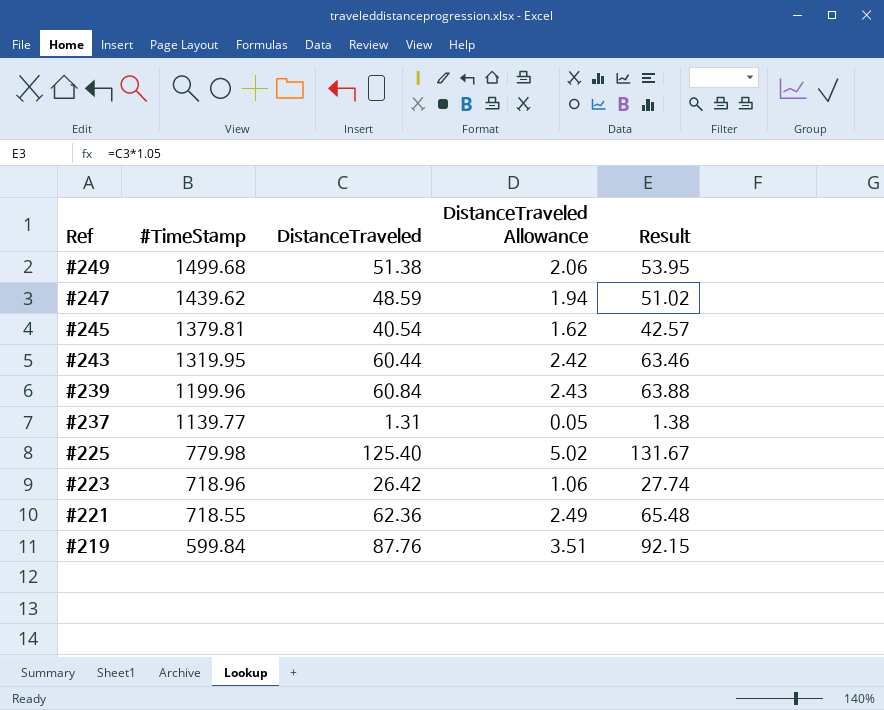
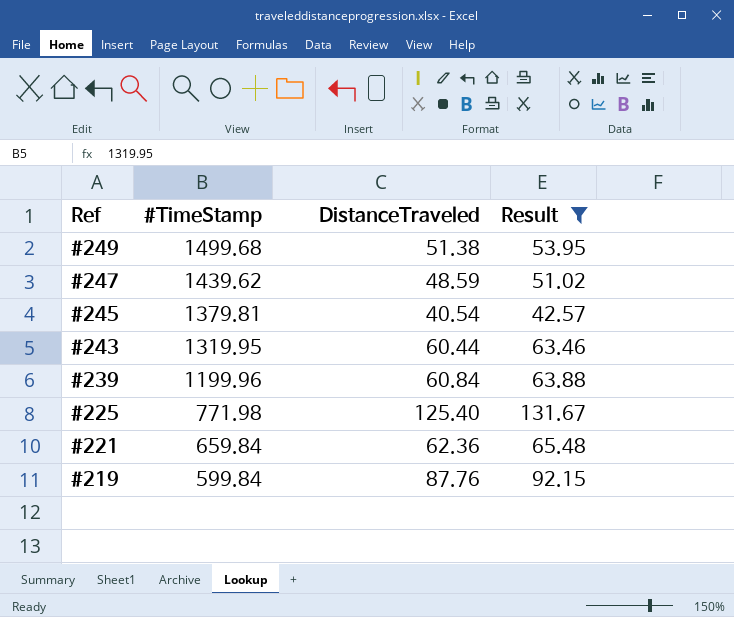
filter: none -> Result >= 42.57
column DistanceTraveled Allowance | formula: [DistanceTraveled] * 0.04 -> none
#225 | #TimeStamp: 779.98 -> 771.98
#221 | #TimeStamp: 718.55 -> 659.84

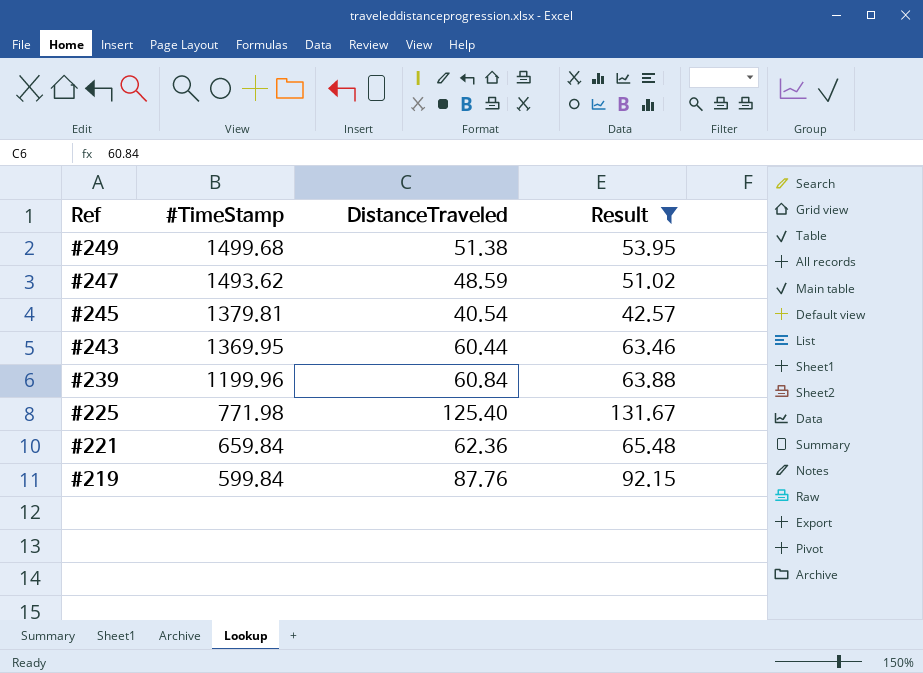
#247 | #TimeStamp: 1439.62 -> 1493.62
#243 | #TimeStamp: 1319.95 -> 1369.95

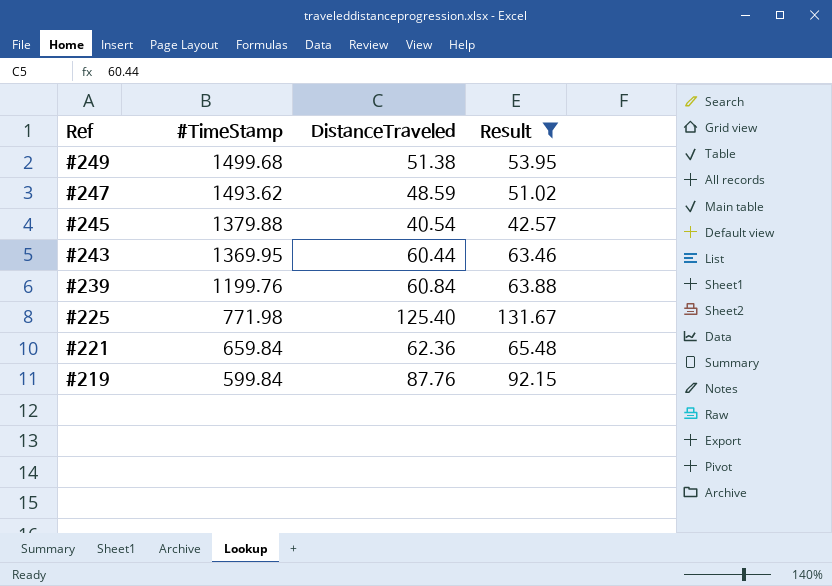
#245 | #TimeStamp: 1379.81 -> 1379.88
#239 | #TimeStamp: 1199.96 -> 1199.76

